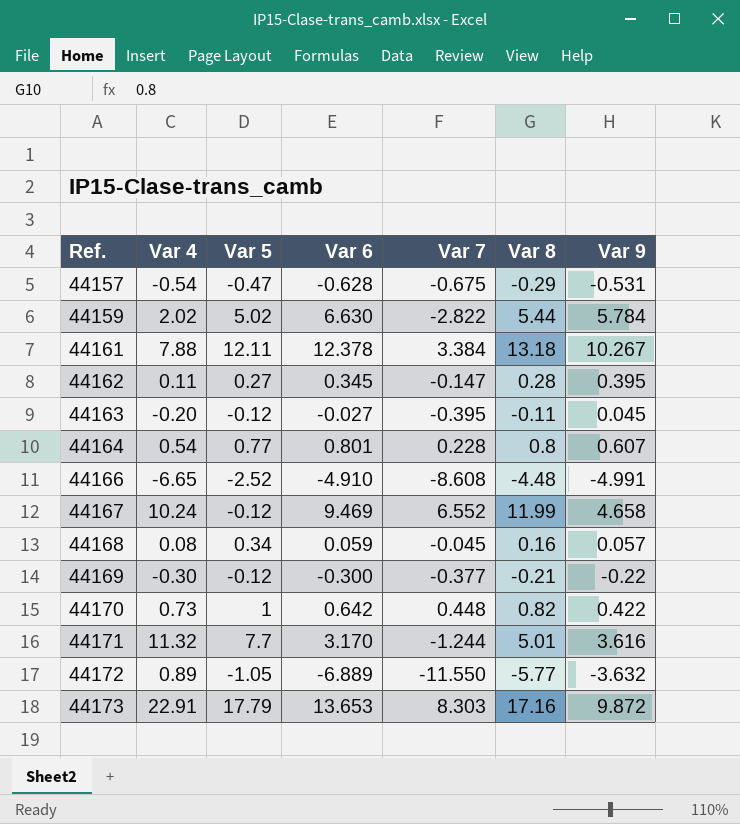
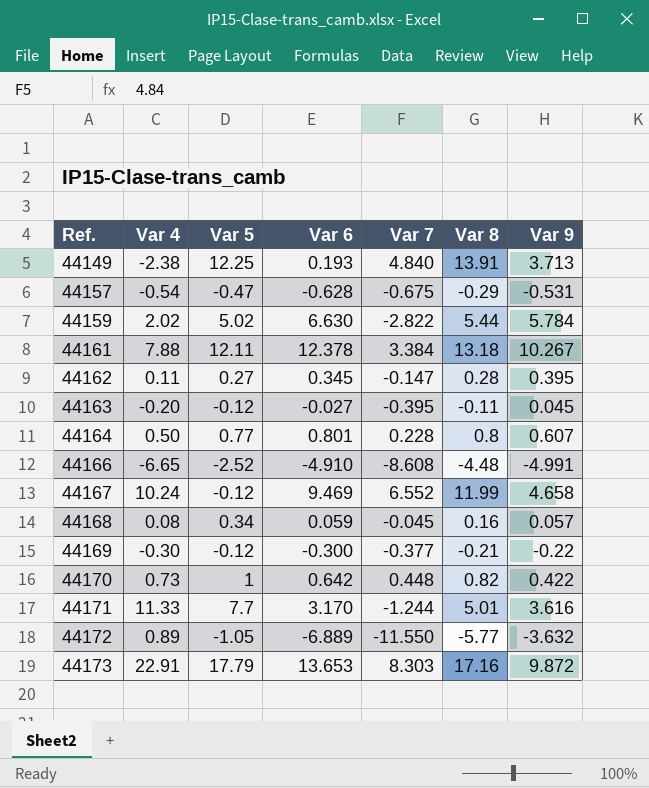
row 44149: none -> -2.38 | 12.25 | 0.193 | 4.840 | 13.91 | 3.713
44164 | Var 4: 0.54 -> 0.50
44171 | Var 4: 11.32 -> 11.33

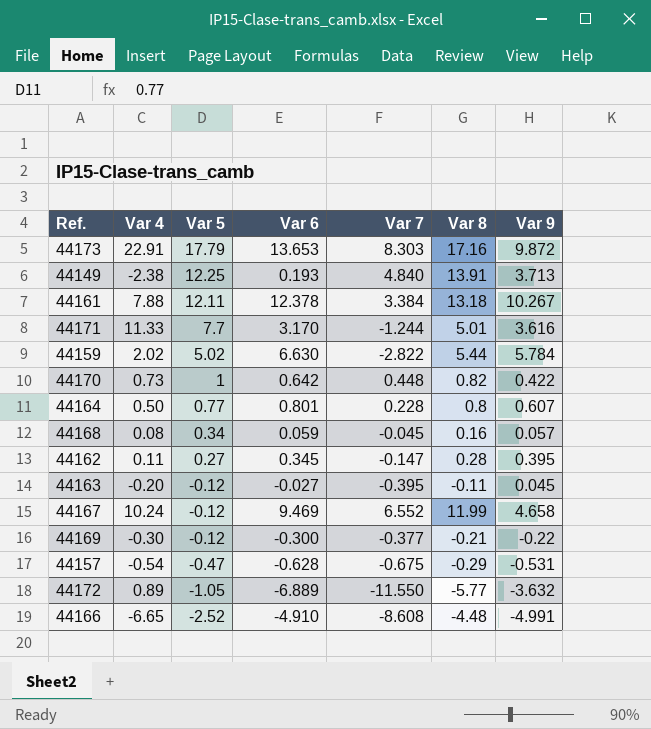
row order: Ref. ascending -> Var 5 descending

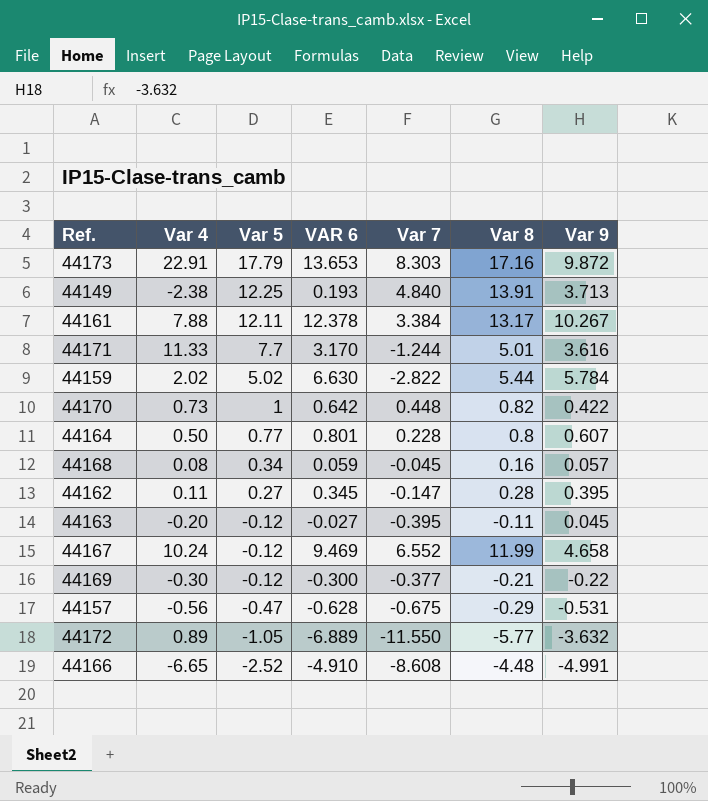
column name: Var 6 -> VAR 6
44161 | Var 8: 13.18 -> 13.17
44157 | Var 4: -0.54 -> -0.56

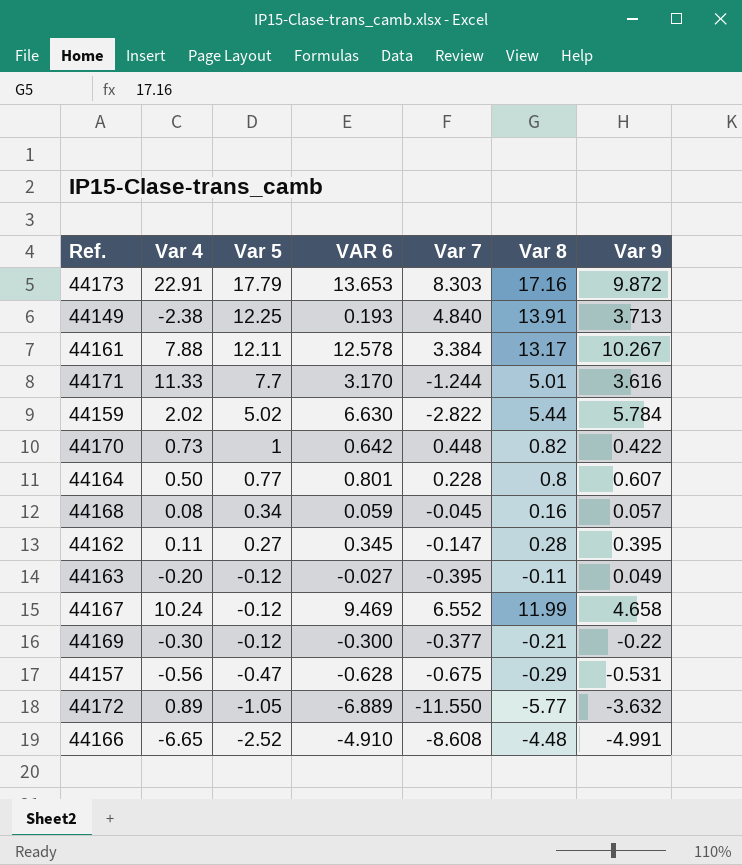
44161 | VAR 6: 12.378 -> 12.578
44163 | Var 9: 0.045 -> 0.049

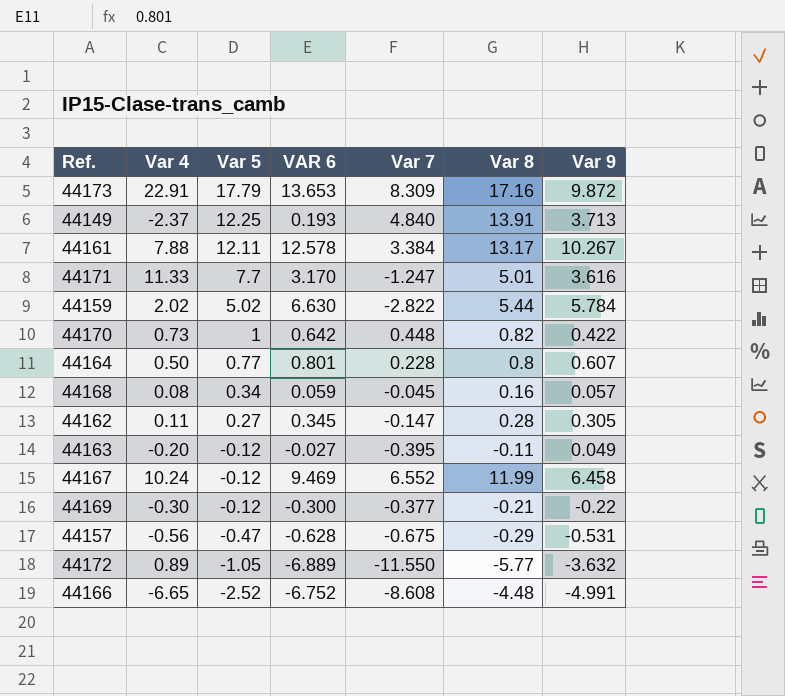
44173 | Var 7: 8.303 -> 8.309
44149 | Var 4: -2.38 -> -2.37
44171 | Var 7: -1.244 -> -1.247
44162 | Var 9: 0.395 -> 0.305
44167 | Var 9: 4.658 -> 6.458
44166 | VAR 6: -4.910 -> -6.752

